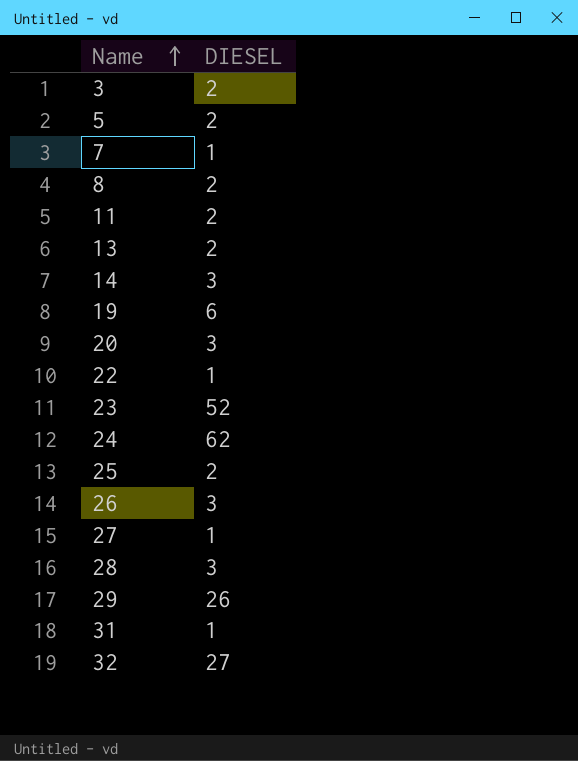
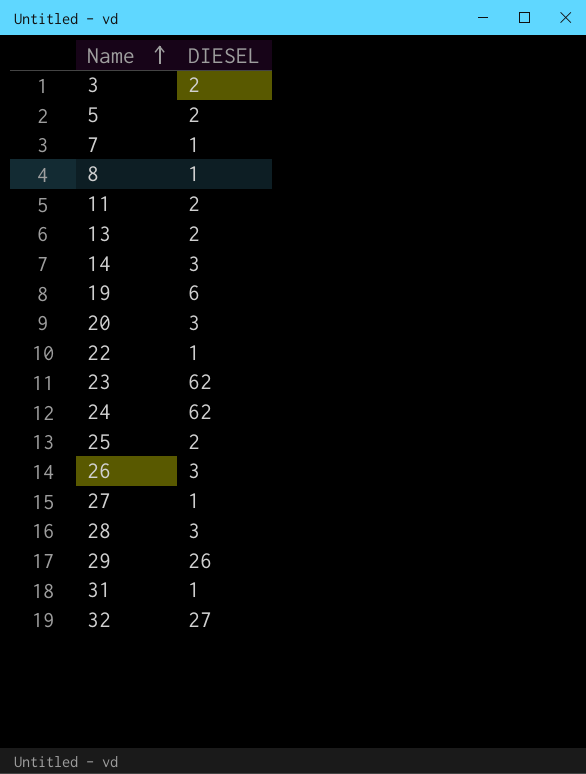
8 | DIESEL: 2 -> 1
23 | DIESEL: 52 -> 62

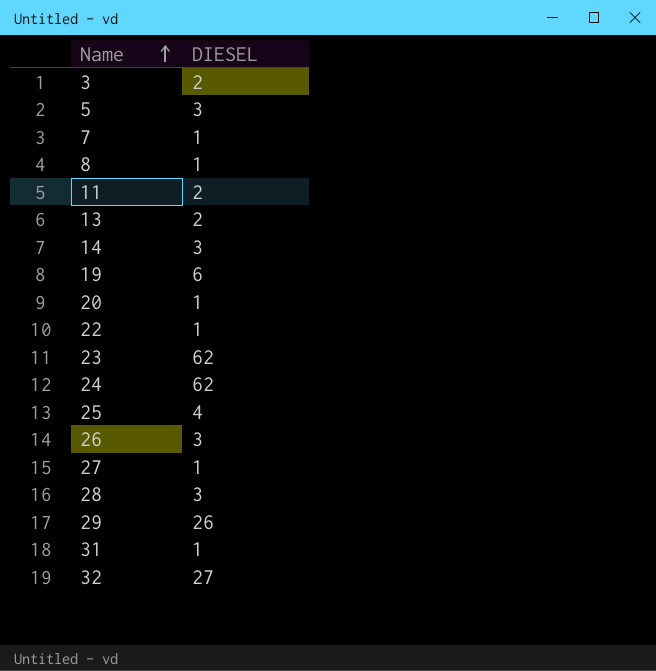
5 | DIESEL: 2 -> 3
20 | DIESEL: 3 -> 1
25 | DIESEL: 2 -> 4

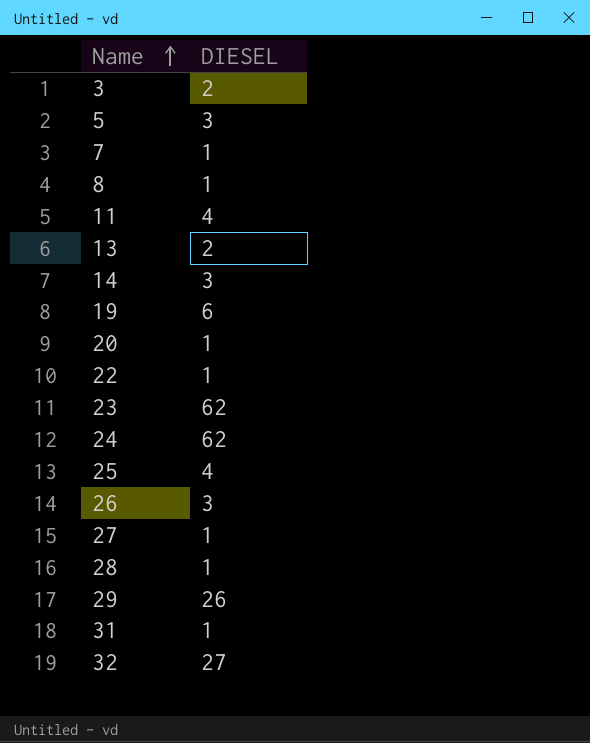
11 | DIESEL: 2 -> 4
28 | DIESEL: 3 -> 1

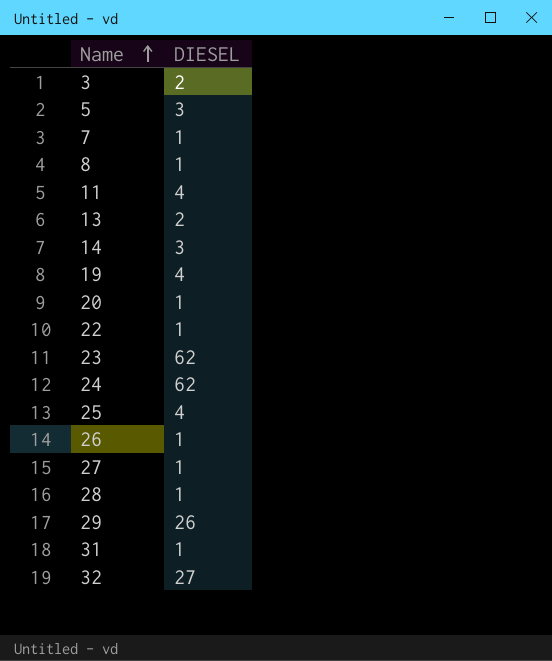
19 | DIESEL: 6 -> 4
26 | DIESEL: 3 -> 1

